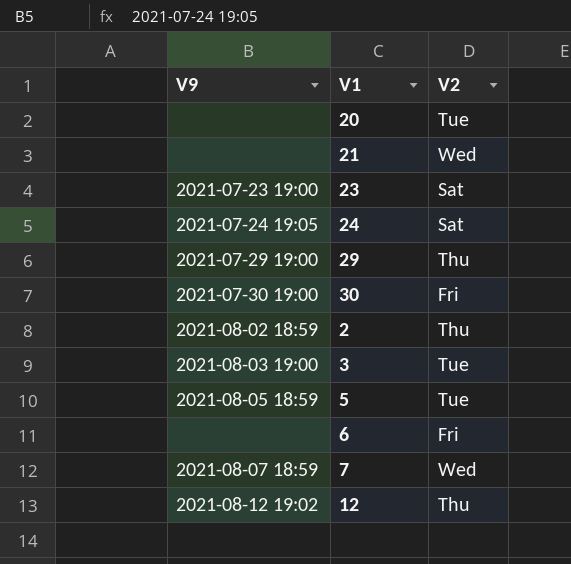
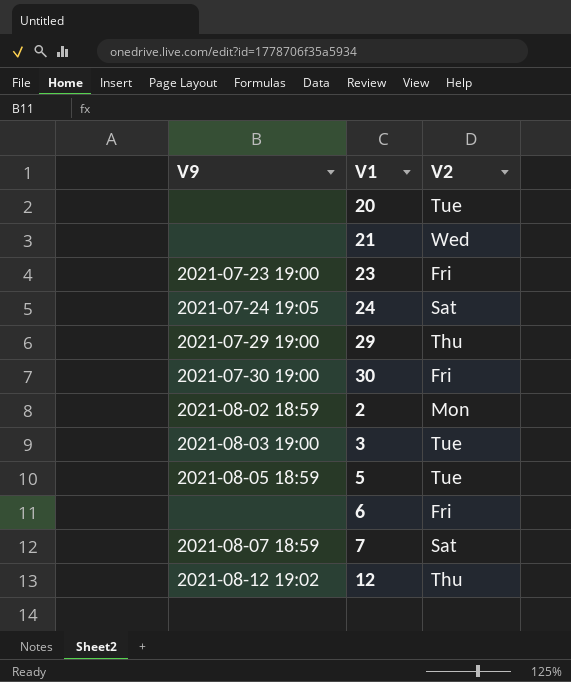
23 | V2: Sat -> Fri
2 | V2: Thu -> Mon
7 | V2: Wed -> Sat

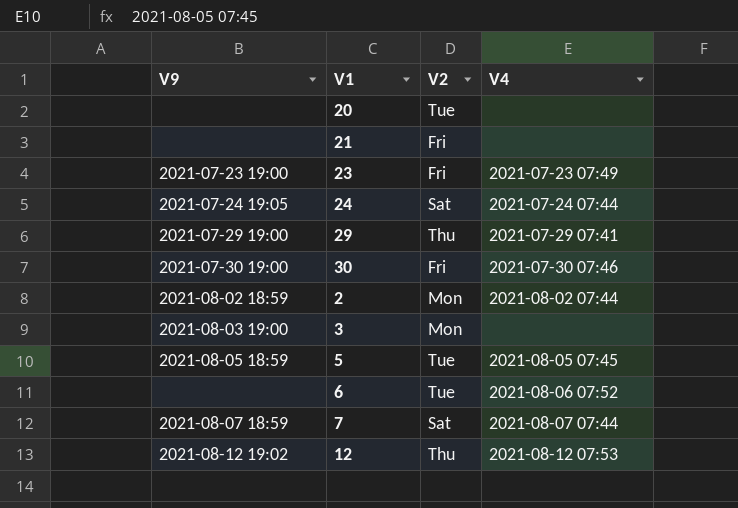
column V4 | position: none -> 4
21 | V2: Wed -> Fri
3 | V2: Tue -> Mon
6 | V2: Fri -> Tue

